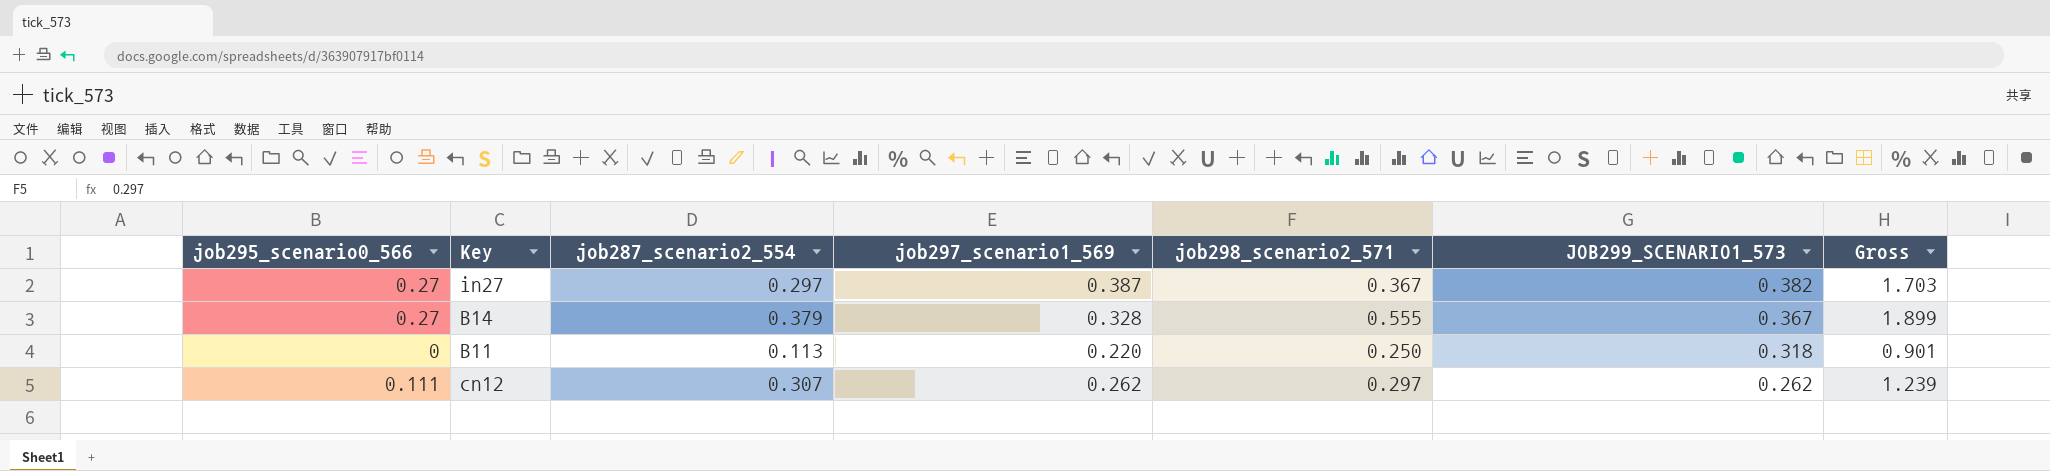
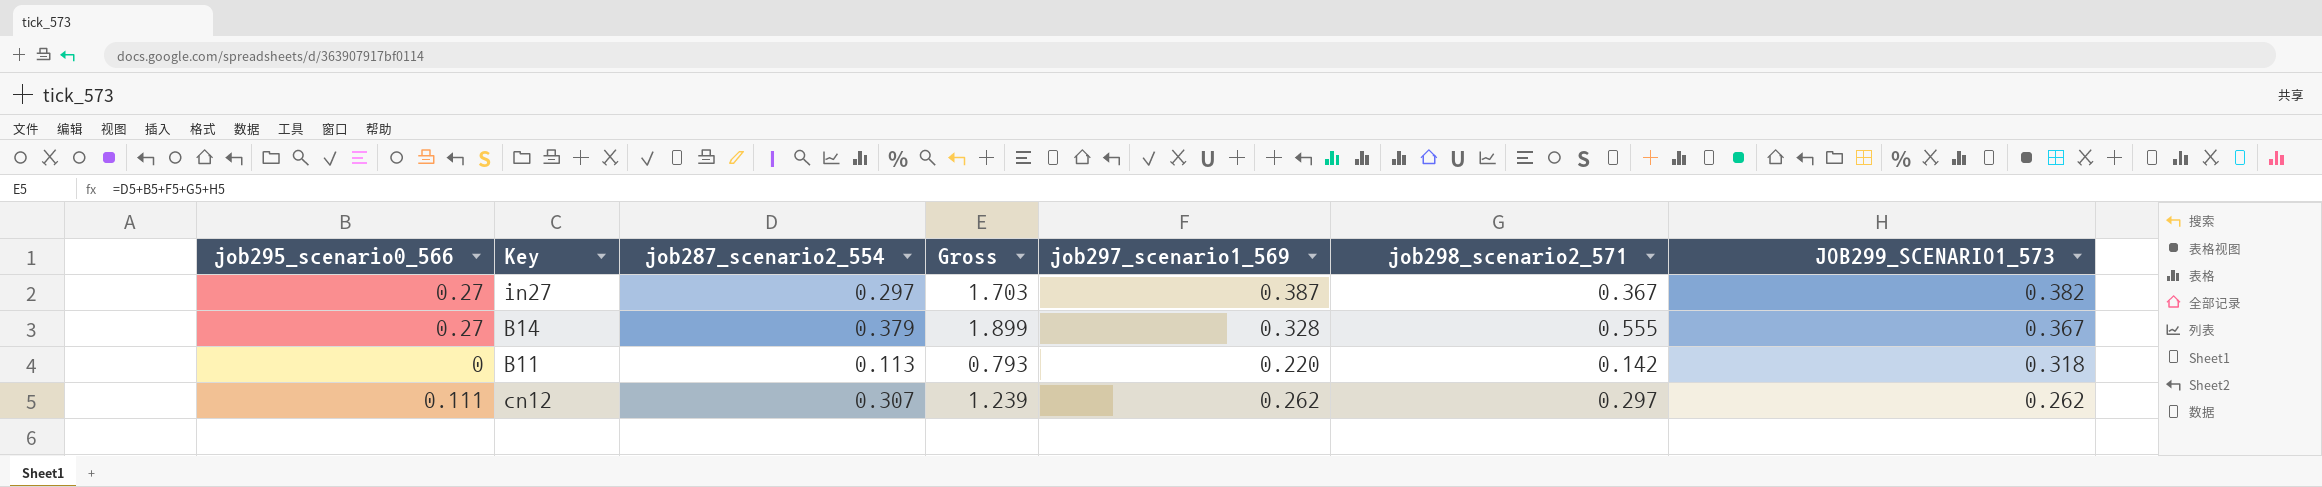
column Gross | position: 7 -> 4
B11 | Gross: 0.901 -> 0.793
B11 | job298_scenario2_571: 0.250 -> 0.142

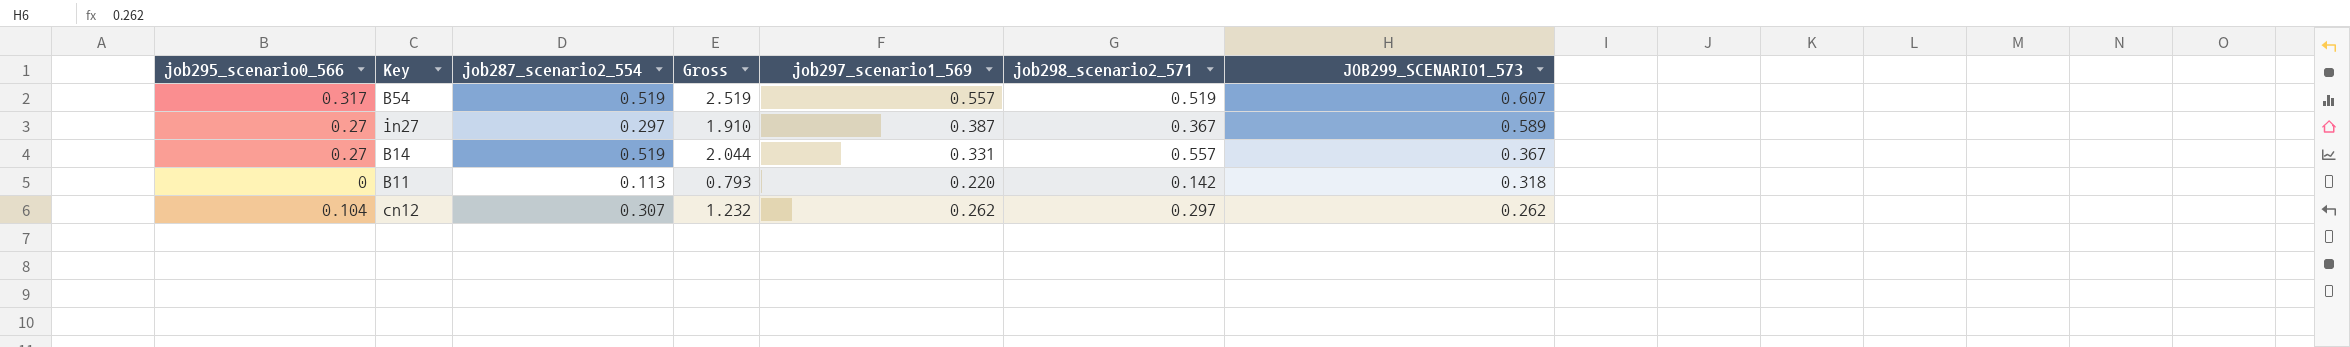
row B54: none -> 0.317 | 0.519 | 2.519 | 0.557 | 0.519 | 0.607
in27 | Gross: 1.703 -> 1.910
in27 | JOB299_SCENARIO1_573: 0.382 -> 0.589
B14 | job287_scenario2_554: 0.379 -> 0.519
B14 | Gross: 1.899 -> 2.044
B14 | job297_scenario1_569: 0.328 -> 0.331
B14 | job298_scenario2_571: 0.555 -> 0.557
cn12 | job295_scenario0_566: 0.111 -> 0.104
cn12 | Gross: 1.239 -> 1.232

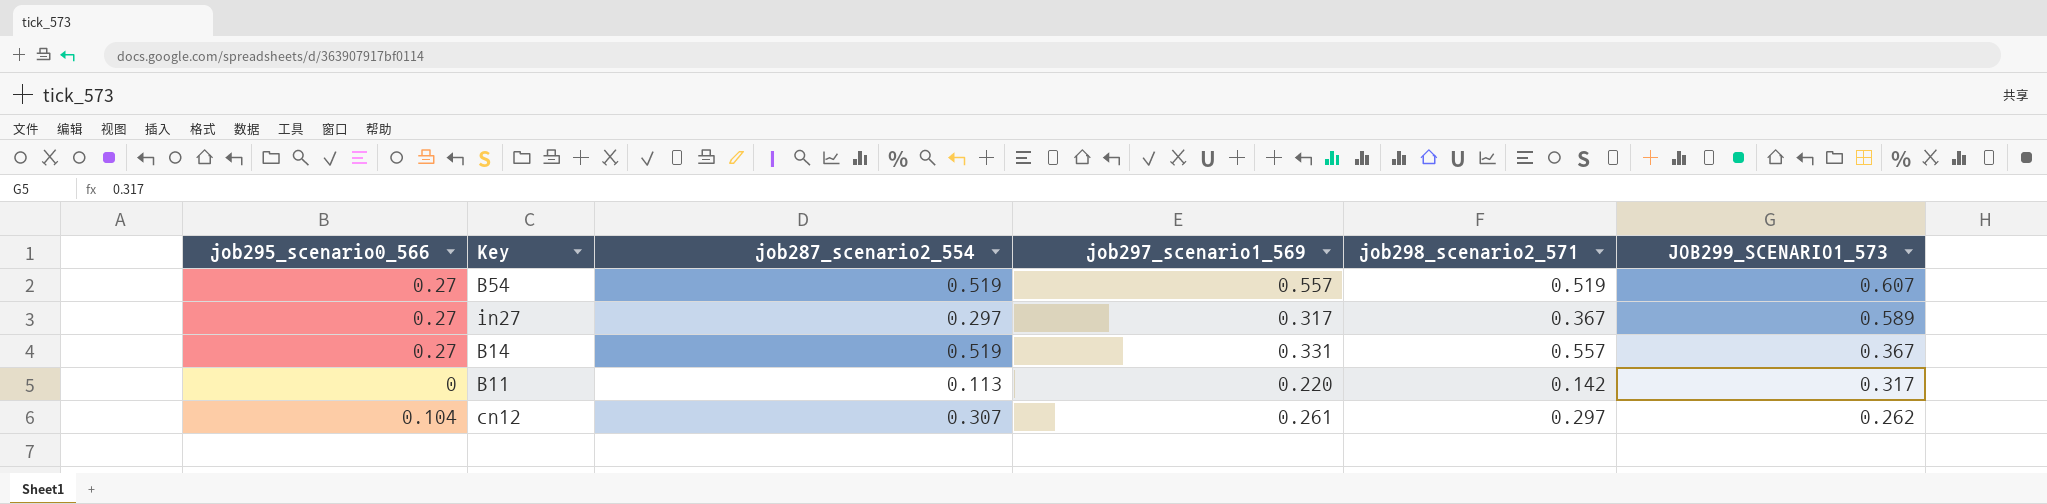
column Gross | formula: [job295_scenario0_566] + [job287_scenario2_554] + [job297_scenario1_569] + [job298_scenario2_571] + [JOB299_SCENARIO1_573] -> none
B54 | job295_scenario0_566: 0.317 -> 0.27
in27 | job297_scenario1_569: 0.387 -> 0.317
B11 | JOB299_SCENARIO1_573: 0.318 -> 0.317
cn12 | job297_scenario1_569: 0.262 -> 0.261

